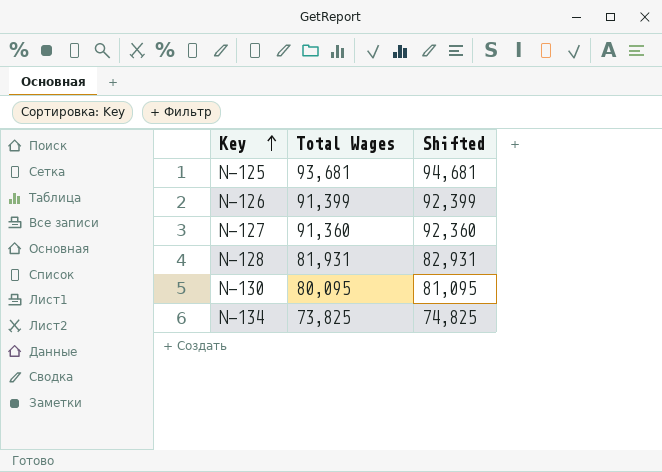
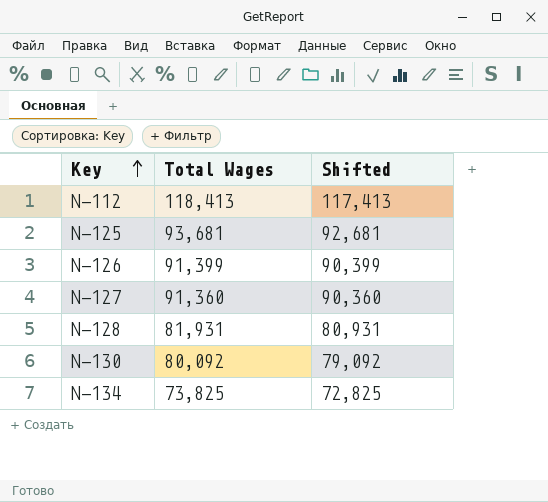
column Shifted | formula: [Total Wages] + 1000 -> [Total Wages] - 1000
row N-112: none -> 118,413 | 117,413
N-130 | Total Wages: 80,095 -> 80,092

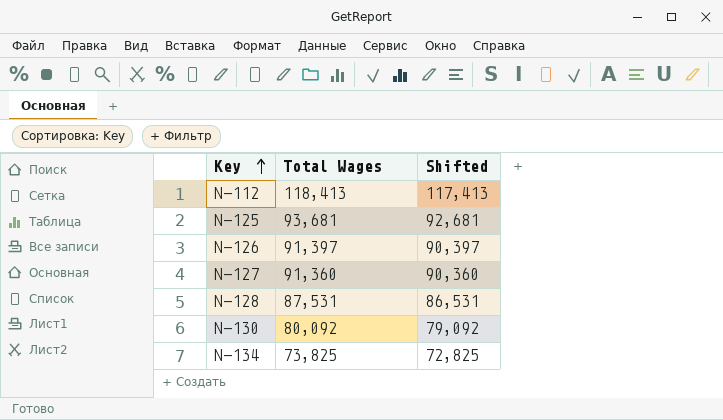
N-126 | Total Wages: 91,399 -> 91,397
N-126 | Shifted: 90,399 -> 90,397
N-128 | Total Wages: 81,931 -> 87,531
N-128 | Shifted: 80,931 -> 86,531

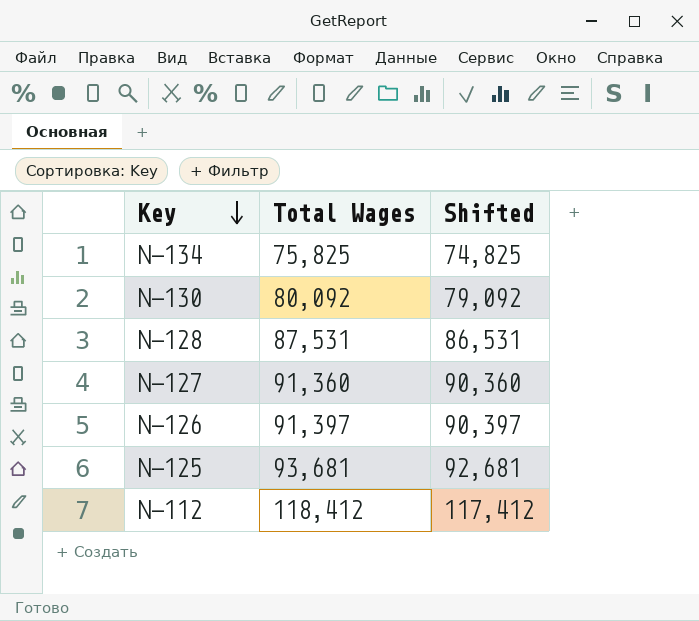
row order: Key ascending -> Key descending
N-134 | Total Wages: 73,825 -> 75,825
N-134 | Shifted: 72,825 -> 74,825
N-112 | Total Wages: 118,413 -> 118,412
N-112 | Shifted: 117,413 -> 117,412

